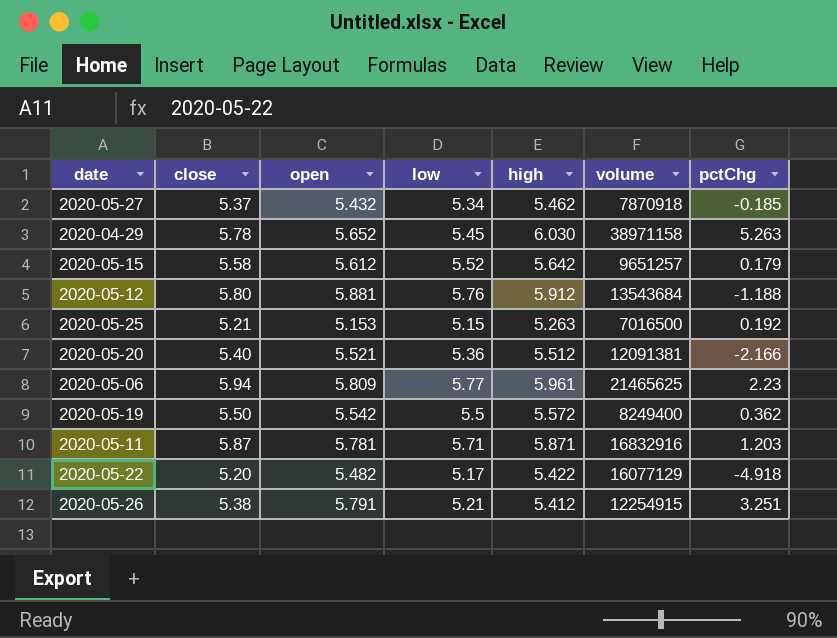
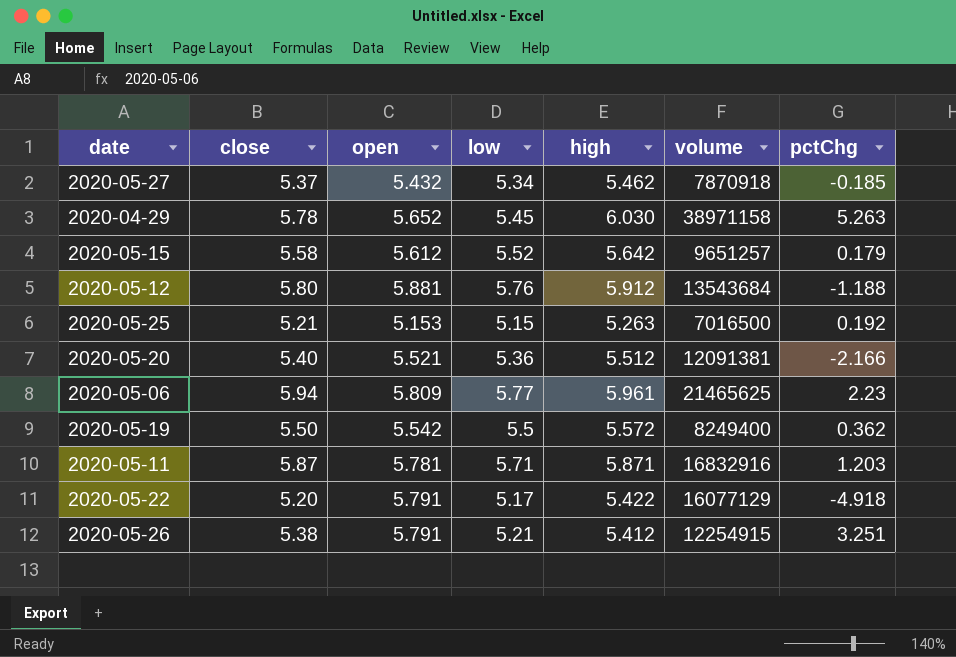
2020-05-22 | open: 5.482 -> 5.791

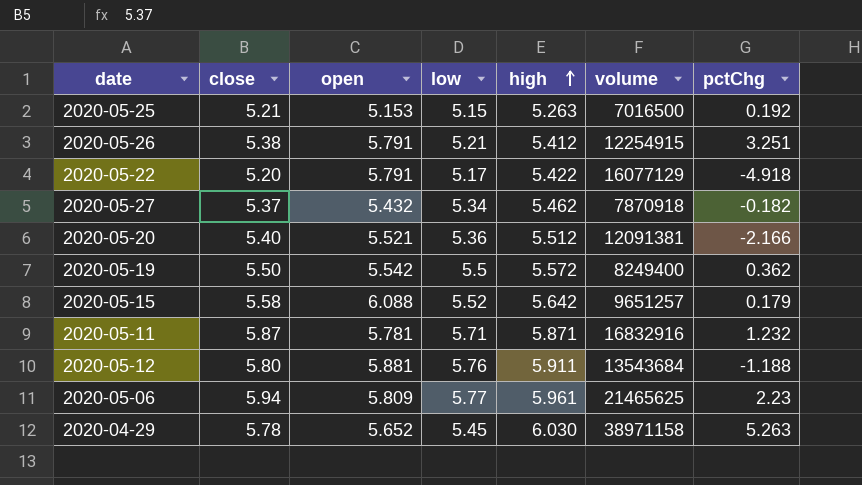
row order: none -> high ascending
2020-05-27 | pctChg: -0.185 -> -0.182
2020-05-15 | open: 5.612 -> 6.088
2020-05-11 | pctChg: 1.203 -> 1.232
2020-05-12 | high: 5.912 -> 5.911

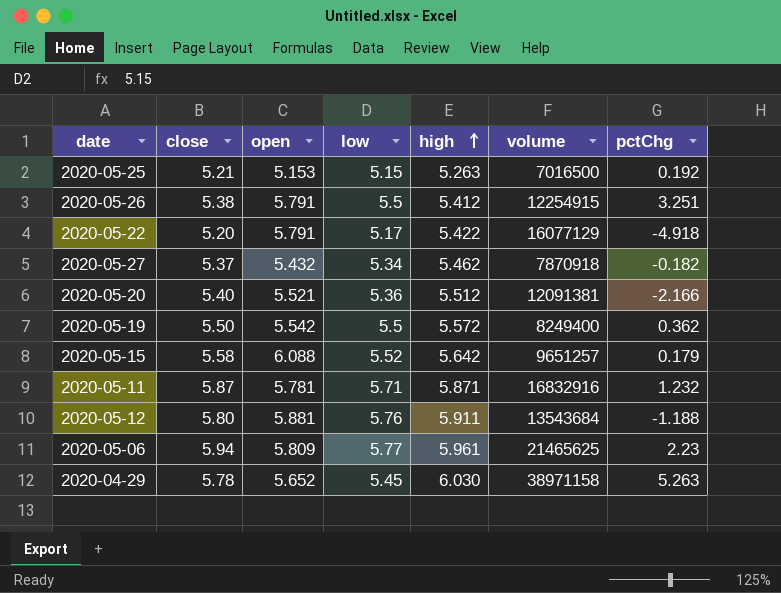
2020-05-26 | low: 5.21 -> 5.5

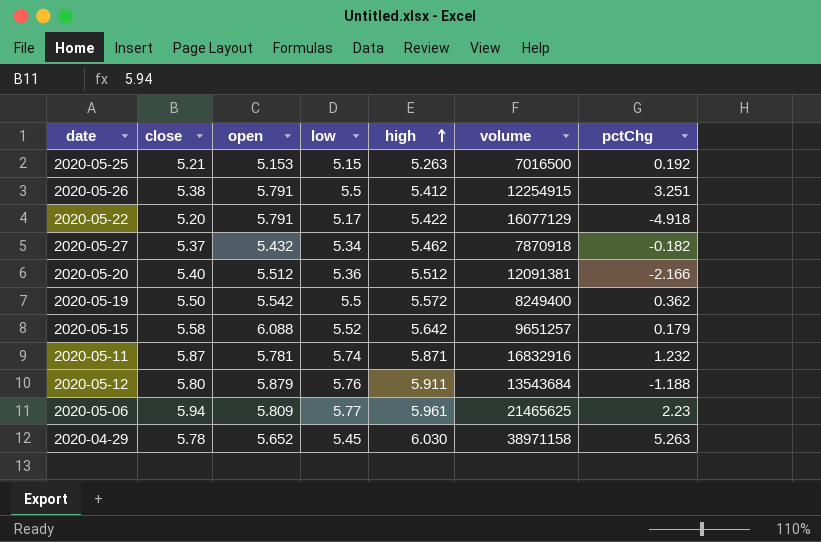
2020-05-20 | open: 5.521 -> 5.512
2020-05-11 | low: 5.71 -> 5.74
2020-05-12 | open: 5.881 -> 5.879

